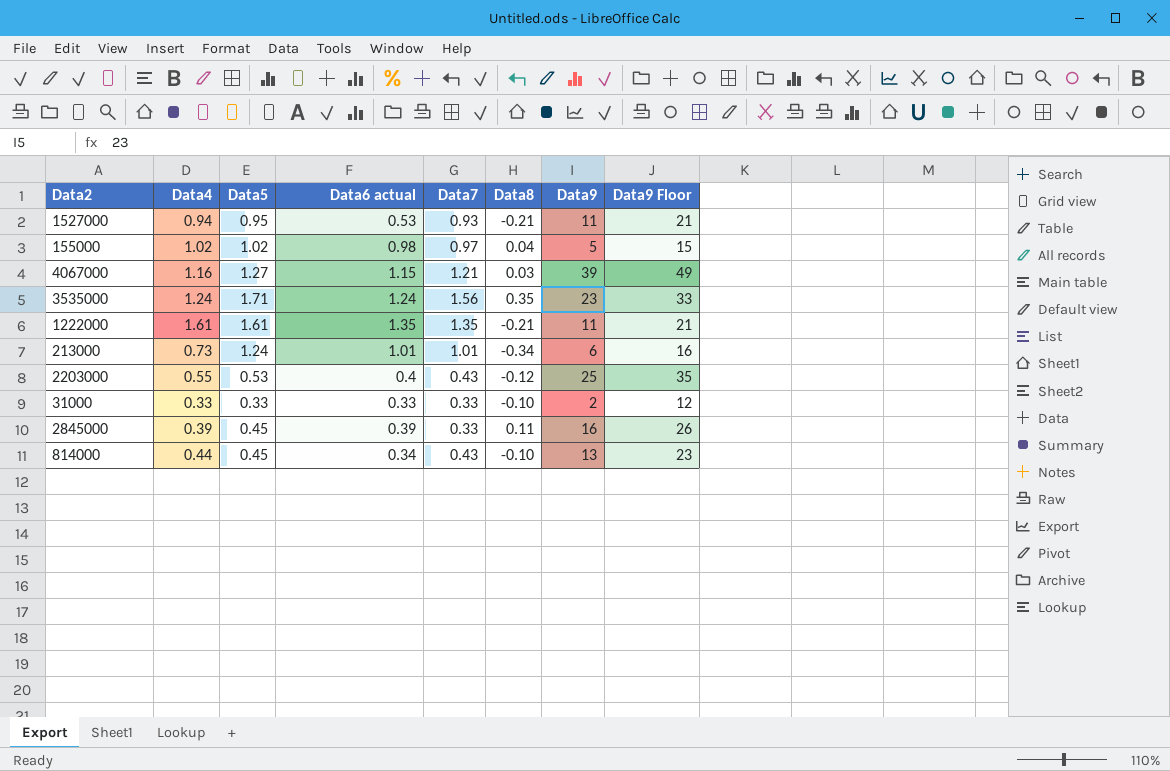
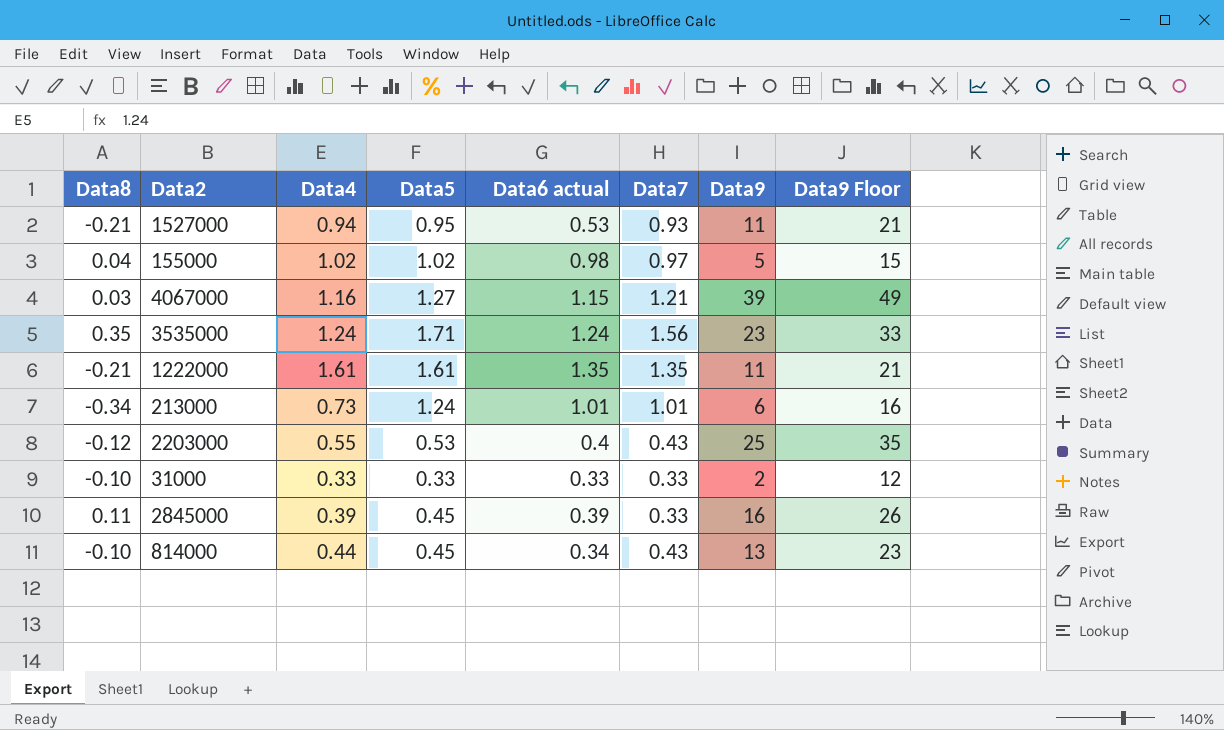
column Data8 | position: 6 -> 1

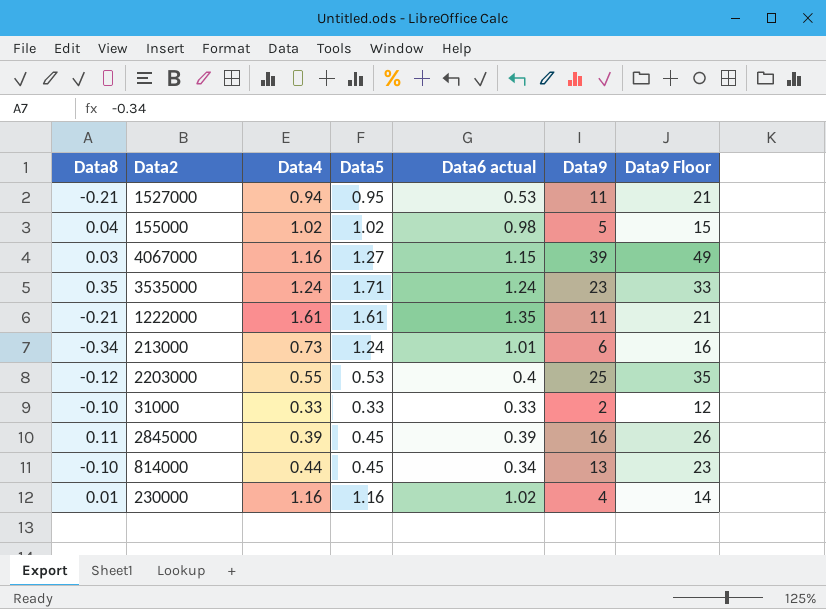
column Data7 | position: 6 -> none
row 230000: none -> 0.01 | 1.16 | 1.16 | 1.02 | 4 | 14

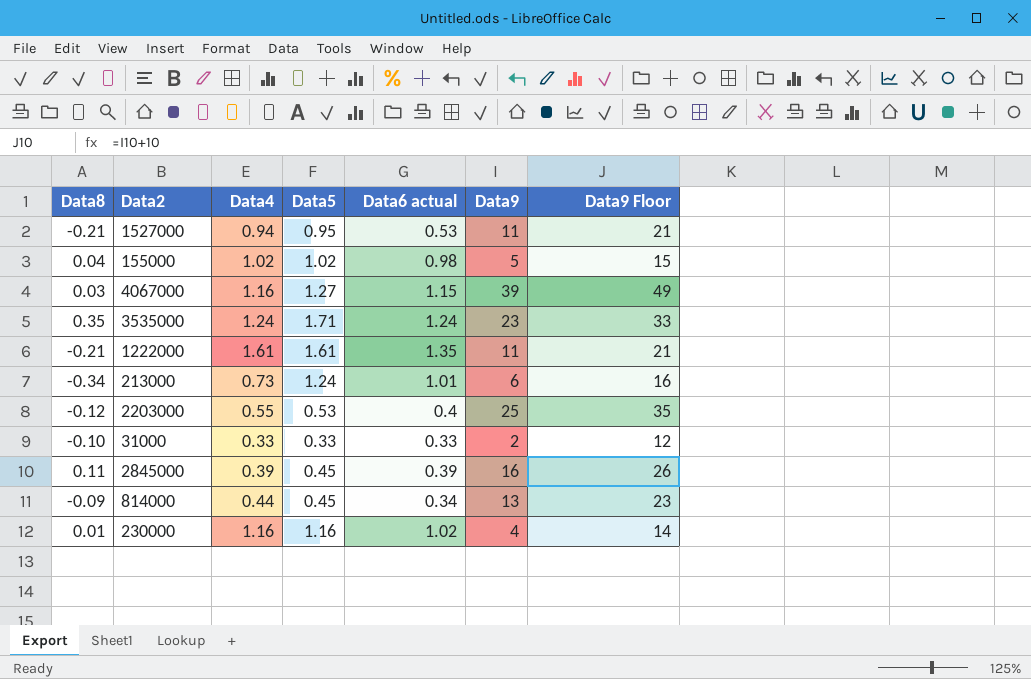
814000 | Data8: -0.10 -> -0.09

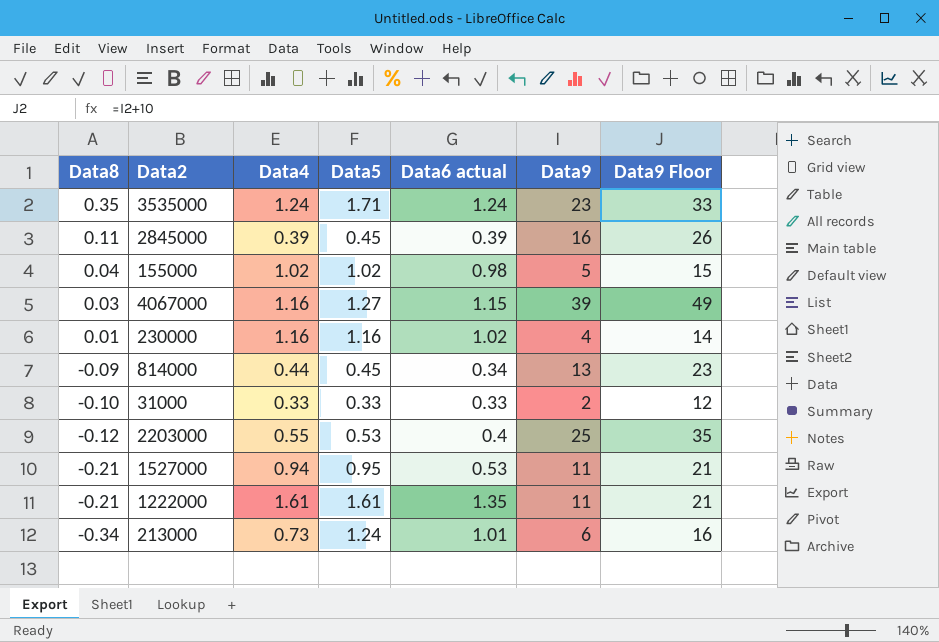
row order: none -> Data8 descending

